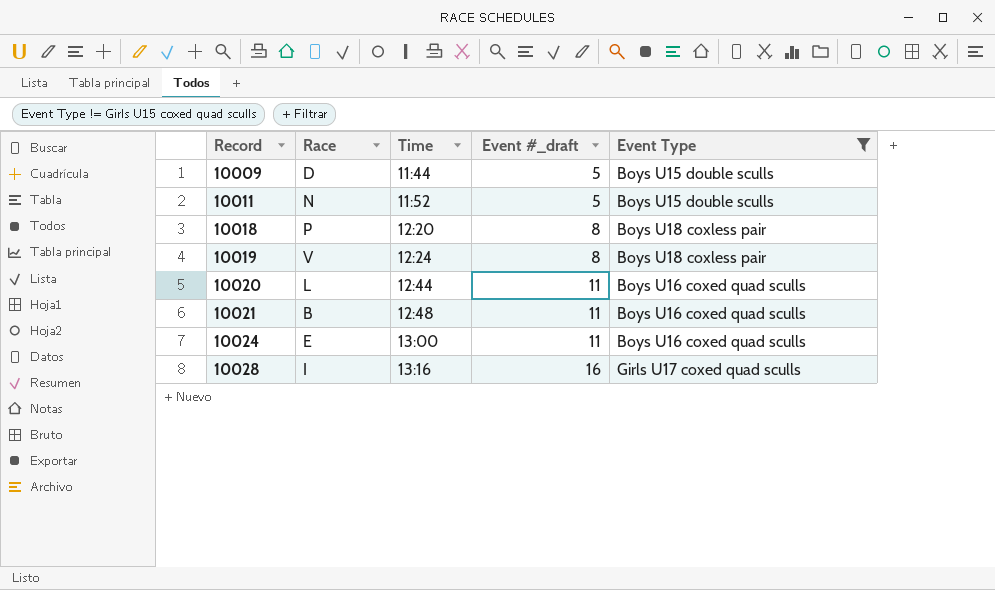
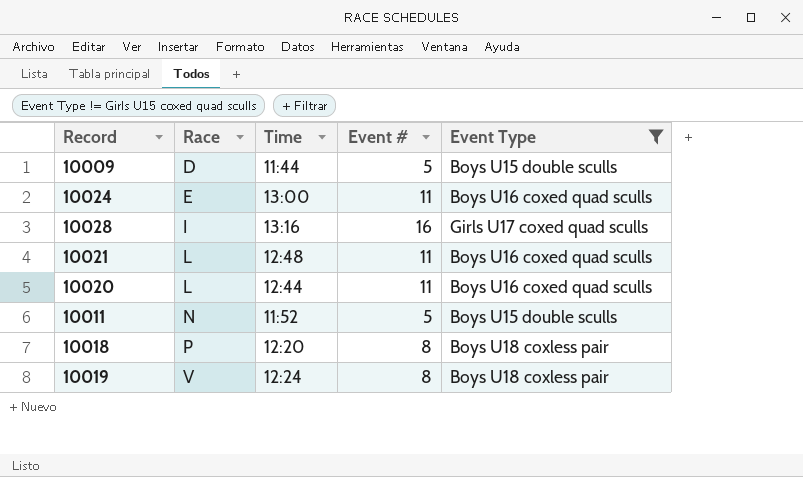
row order: Record ascending -> Race ascending
column name: Event #_draft -> Event #
10021 | Race: B -> L

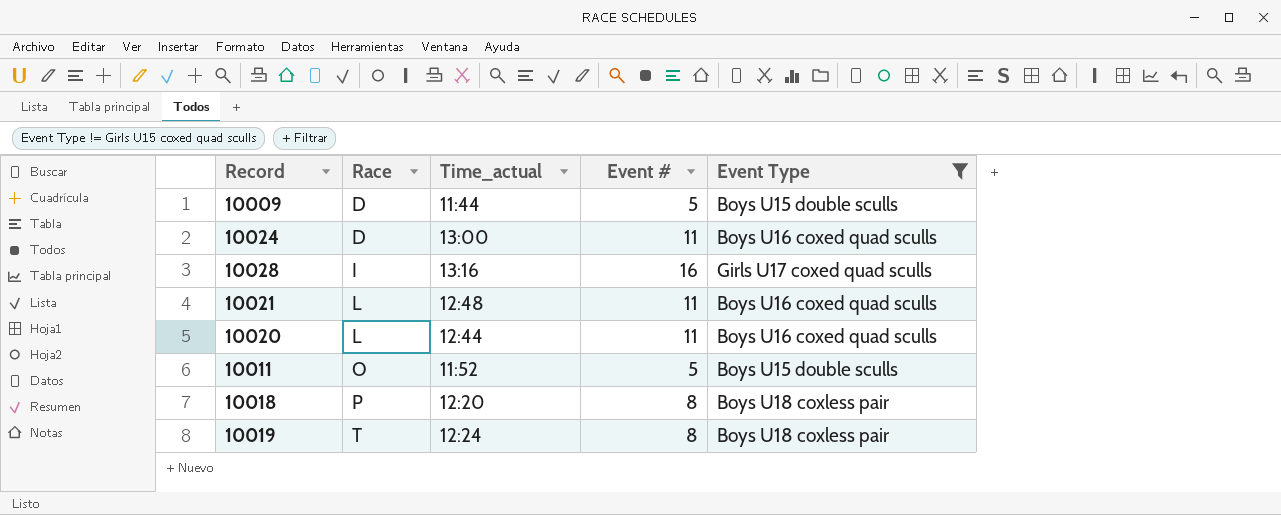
column name: Time -> Time_actual
10024 | Race: E -> D
10011 | Race: N -> O
10019 | Race: V -> T

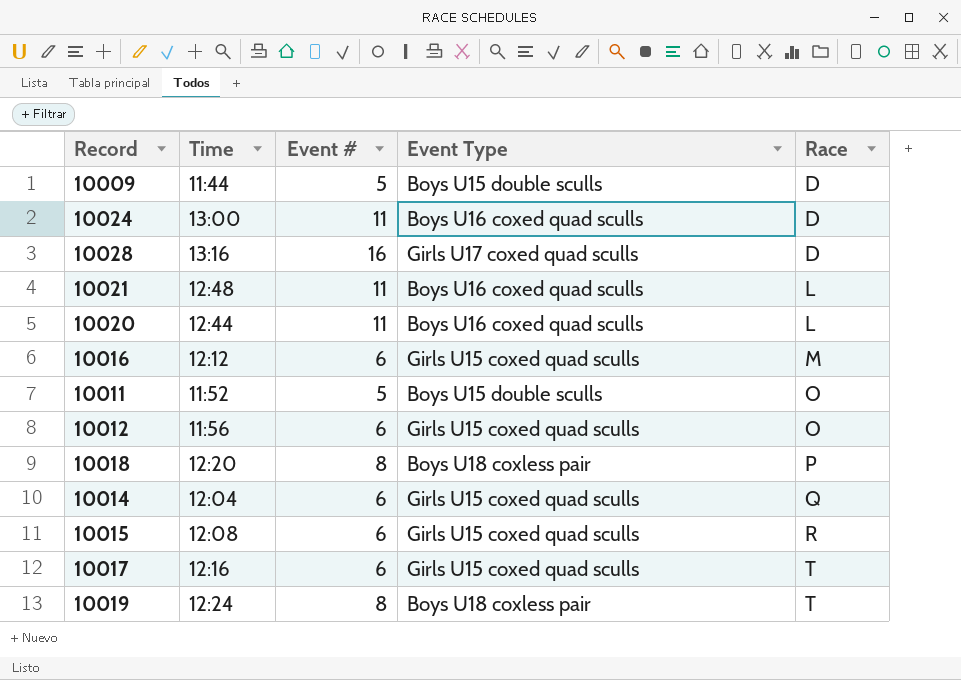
filter: Event Type != Girls U15 coxed quad sculls -> none
column name: Time_actual -> Time
column Race | position: 2 -> 5
10028 | Race: I -> D

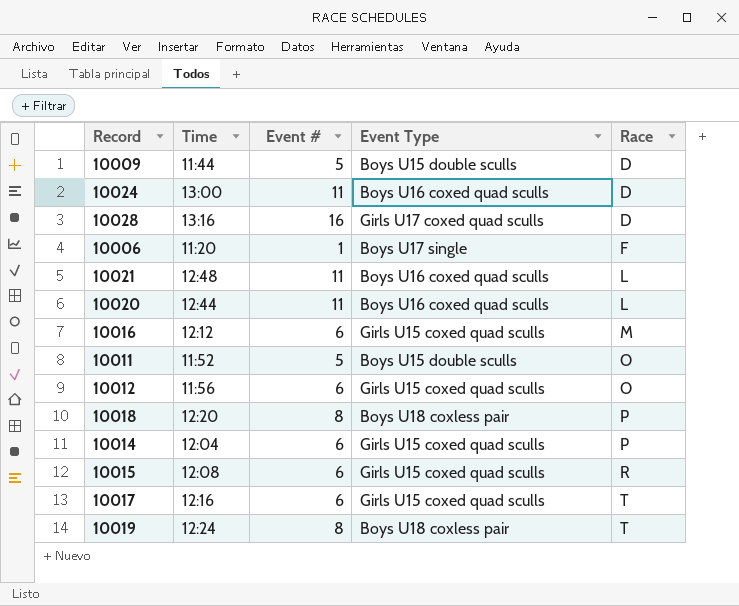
row 10006: none -> 11:20 | 1 | Boys U17 single | F
10014 | Race: Q -> P

